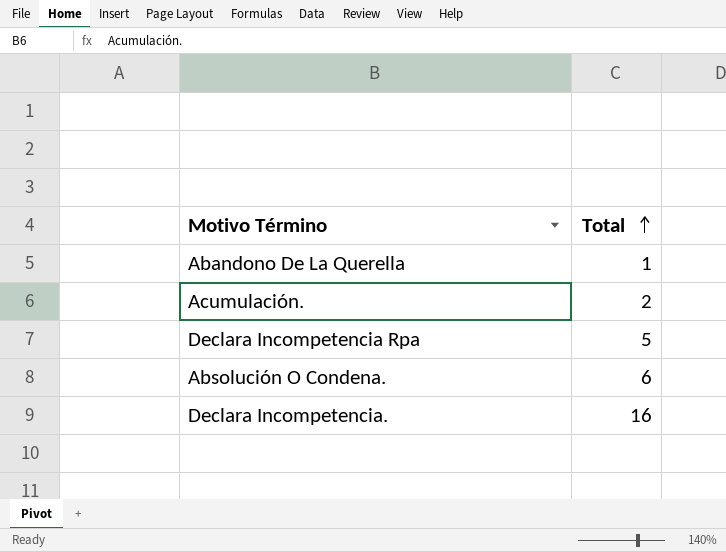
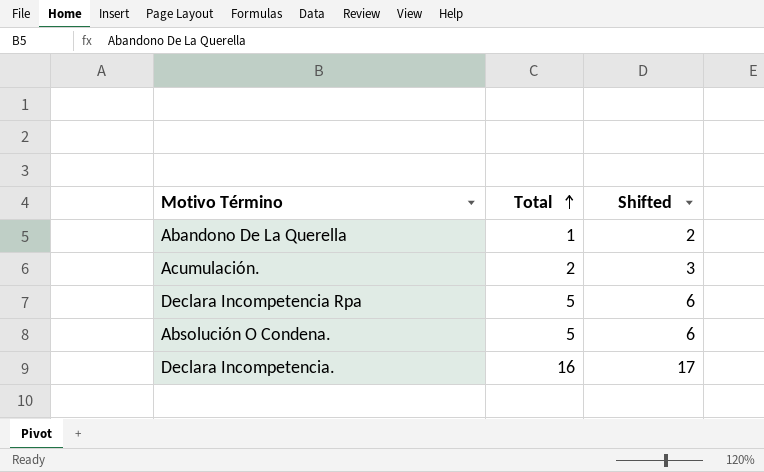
column Shifted | formula: none -> [Total] + 1
Absolución O Condena. | Total: 6 -> 5

